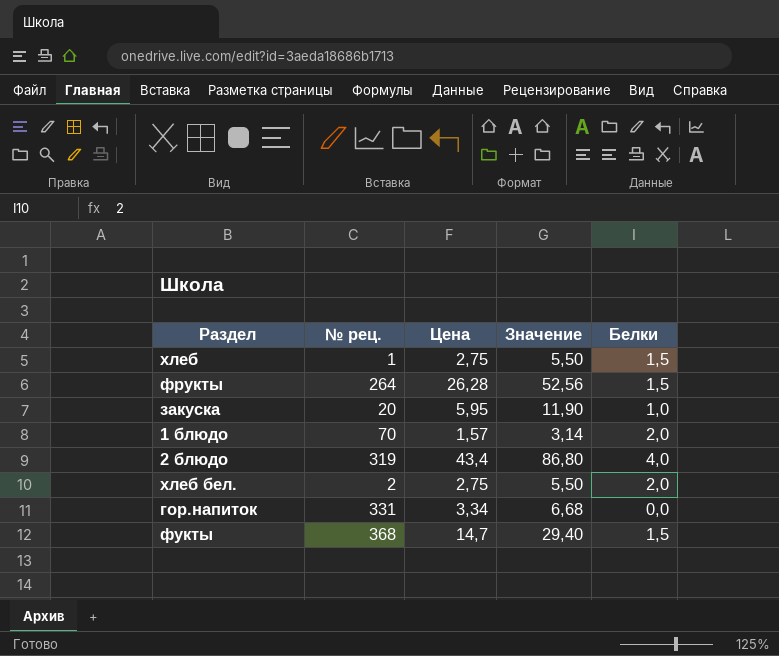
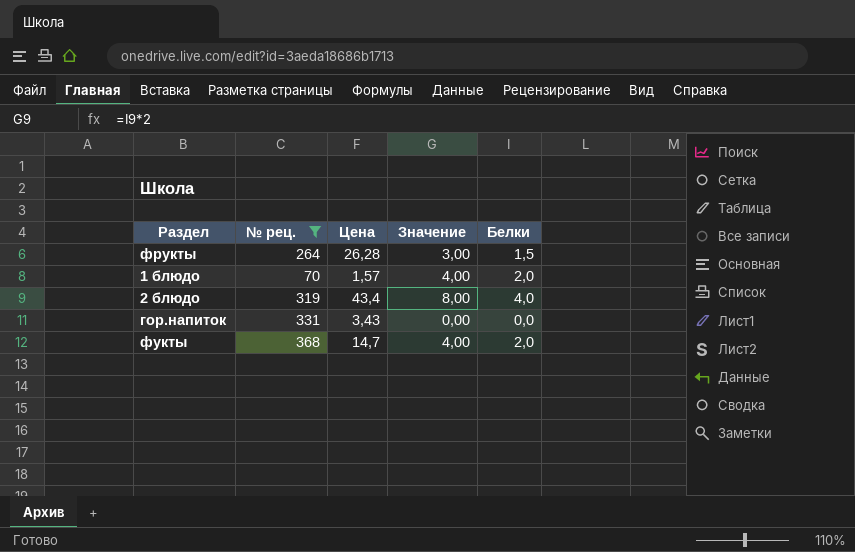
filter: none -> № рец. >= 70
column Значение | formula: [Цена] * 2 -> [Белки] * 2
гор.напиток | Цена: 3,34 -> 3,43
фукты | Белки: 1,5 -> 2,0

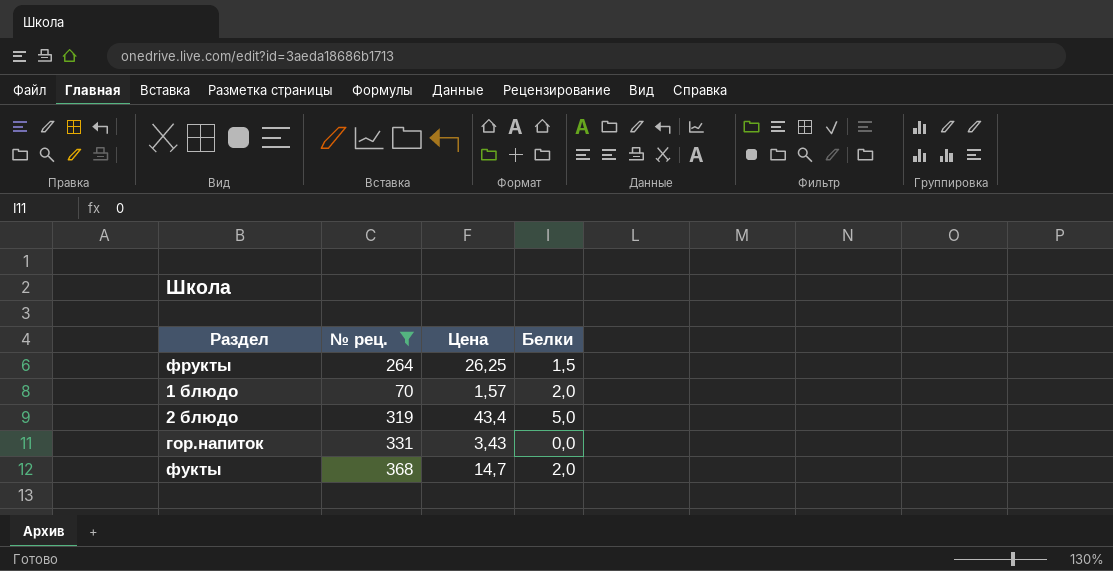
column Значение | formula: [Белки] * 2 -> none
фрукты | Цена: 26,28 -> 26,25
2 блюдо | Белки: 4,0 -> 5,0

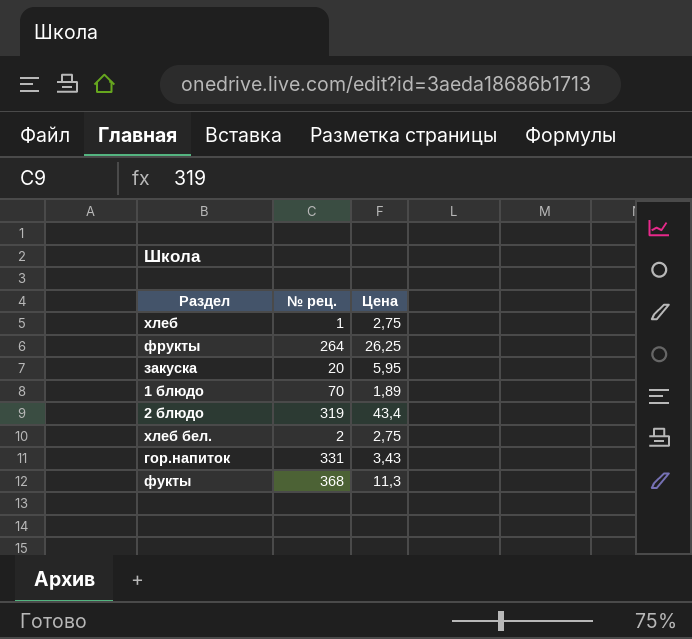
filter: № рец. >= 70 -> none
column Белки | position: 4 -> none
1 блюдо | Цена: 1,57 -> 1,89
фукты | Цена: 14,7 -> 11,3

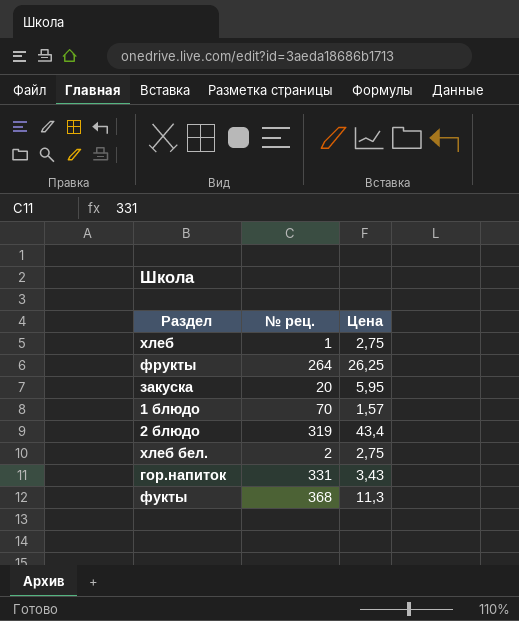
1 блюдо | Цена: 1,89 -> 1,57

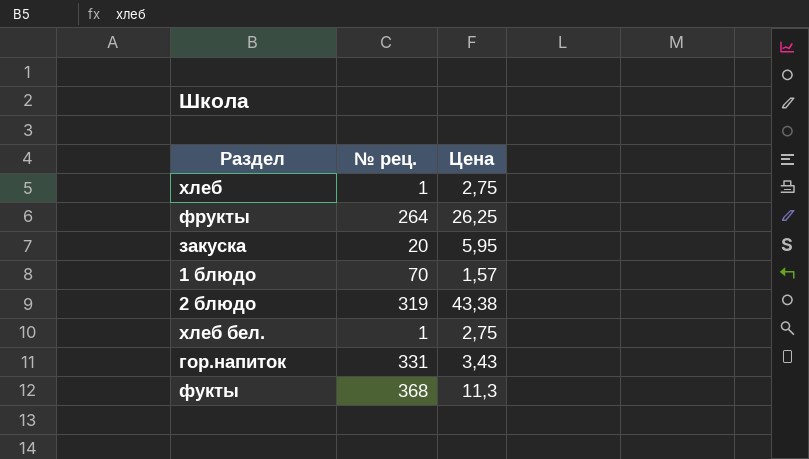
2 блюдо | Цена: 43,4 -> 43,38
хлеб бел. | № рец.: 2 -> 1

